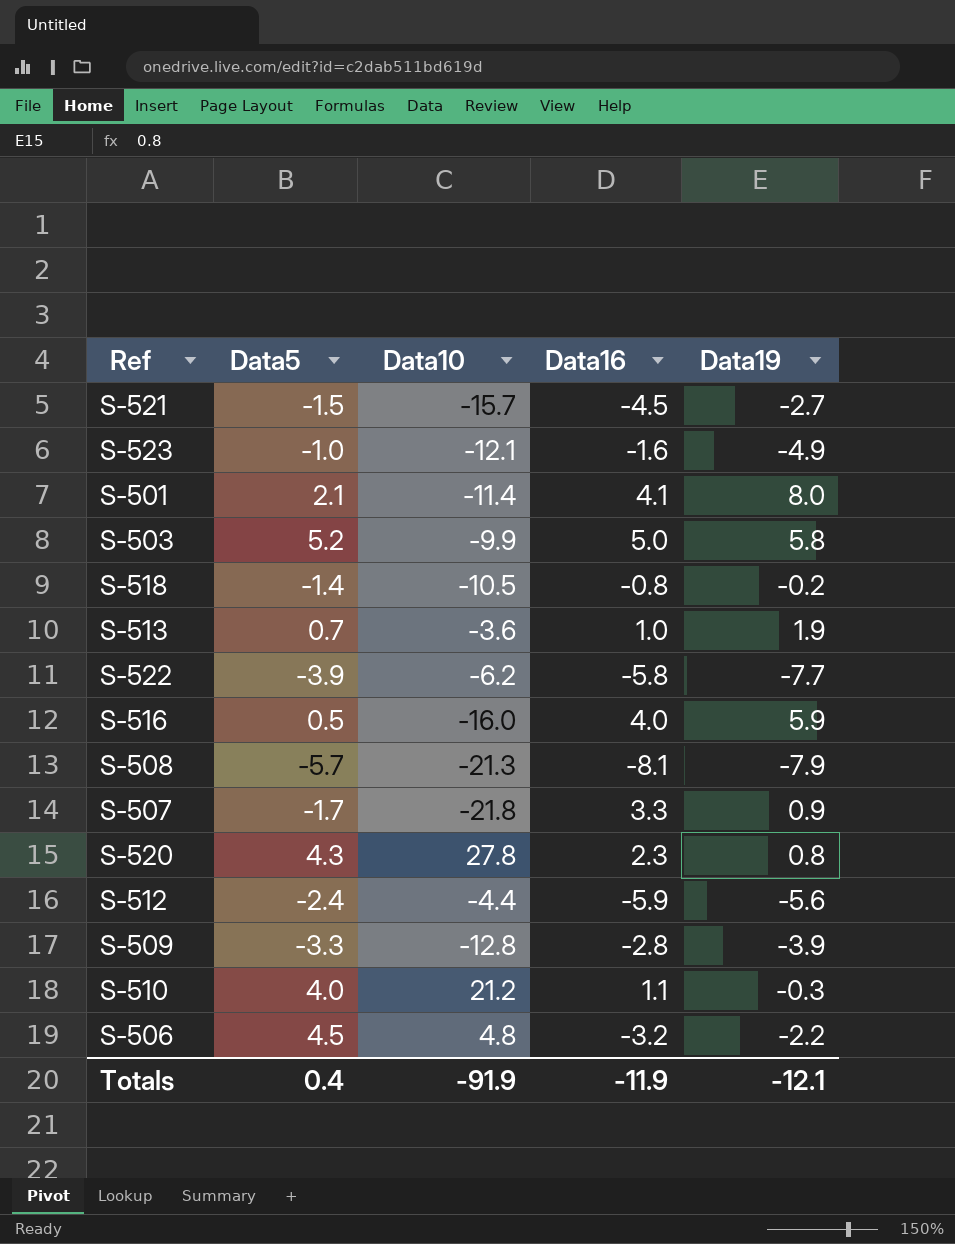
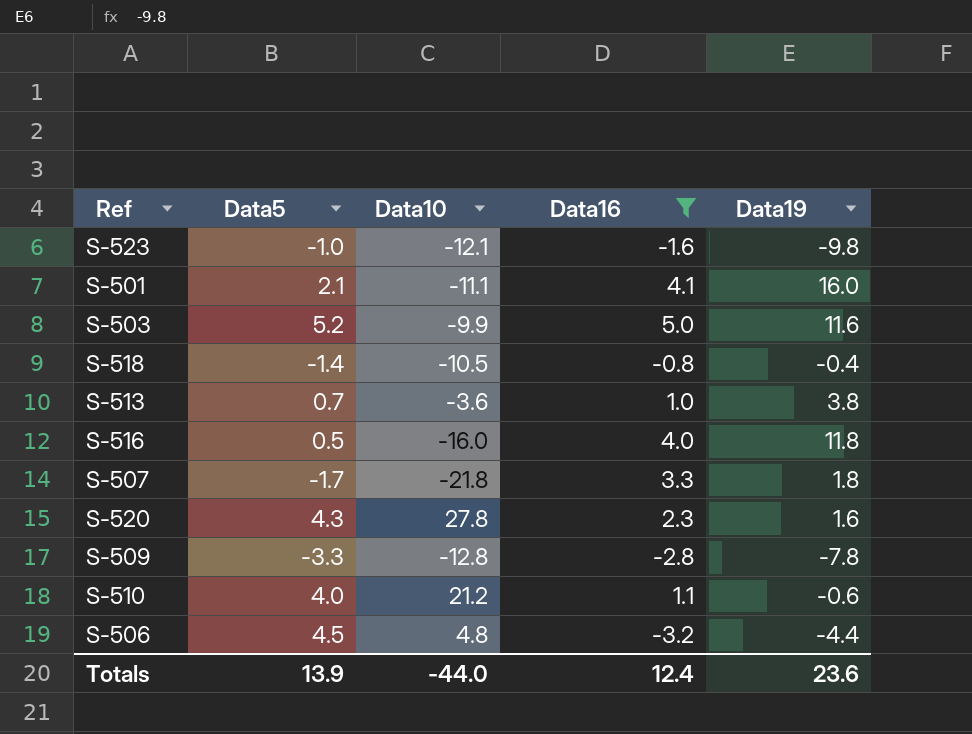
filter: none -> Data16 >= -3.2
S-523 | Data19: -4.9 -> -9.8
S-501 | Data10: -11.4 -> -11.1
S-501 | Data19: 8.0 -> 16.0
S-503 | Data19: 5.8 -> 11.6
S-518 | Data19: -0.2 -> -0.4
S-513 | Data19: 1.9 -> 3.8
S-516 | Data19: 5.9 -> 11.8
S-507 | Data19: 0.9 -> 1.8
S-520 | Data19: 0.8 -> 1.6
S-509 | Data19: -3.9 -> -7.8
S-510 | Data19: -0.3 -> -0.6
S-506 | Data19: -2.2 -> -4.4
Totals | Data5: 0.4 -> 13.9
Totals | Data10: -91.9 -> -44.0
Totals | Data16: -11.9 -> 12.4
Totals | Data19: -12.1 -> 23.6

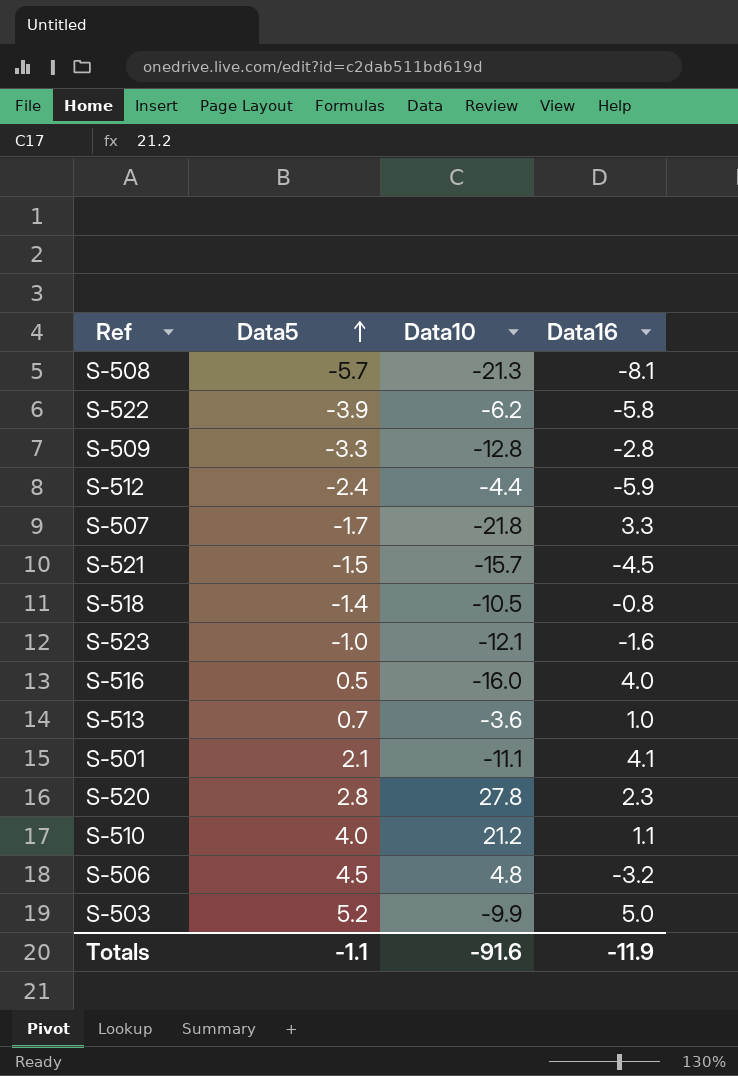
filter: Data16 >= -3.2 -> none
row order: none -> Data5 ascending
column Data19 | position: 5 -> none
S-520 | Data5: 4.3 -> 2.8
Totals | Data5: 13.9 -> -1.1
Totals | Data10: -44.0 -> -91.6
Totals | Data16: 12.4 -> -11.9

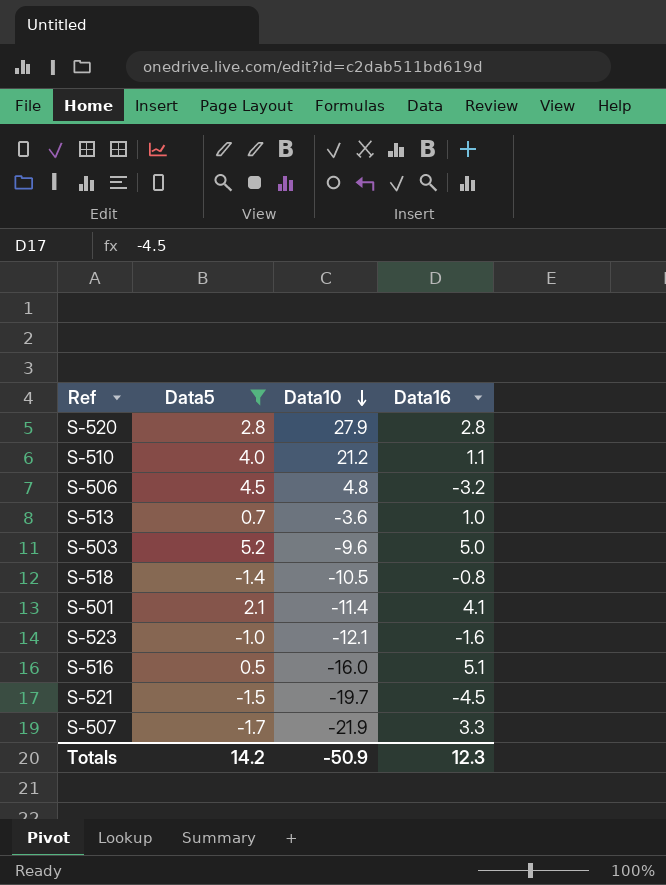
filter: none -> Data5 >= -1.7
row order: Data5 ascending -> Data10 descending
S-520 | Data10: 27.8 -> 27.9
S-520 | Data16: 2.3 -> 2.8
S-503 | Data10: -9.9 -> -9.6
S-501 | Data10: -11.1 -> -11.4
S-516 | Data16: 4.0 -> 5.1
S-521 | Data10: -15.7 -> -19.7
S-507 | Data10: -21.8 -> -21.9
Totals | Data5: -1.1 -> 14.2
Totals | Data10: -91.6 -> -50.9
Totals | Data16: -11.9 -> 12.3

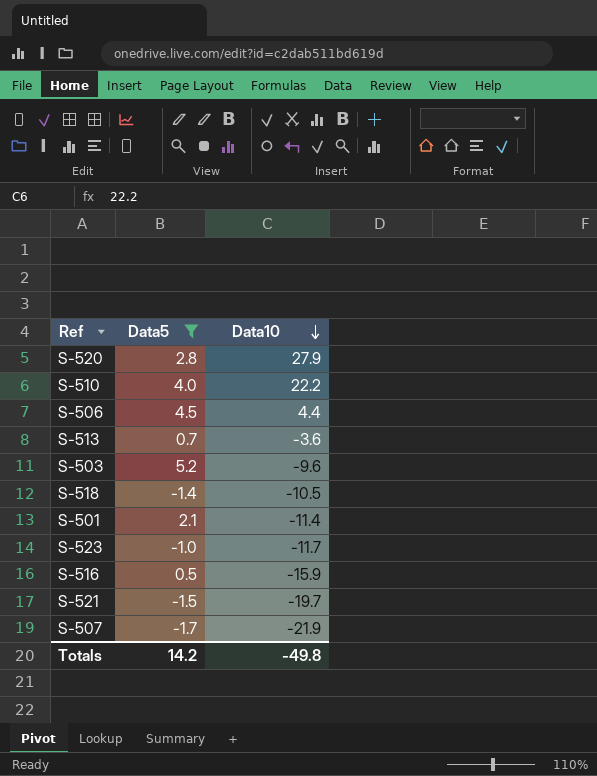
column Data16 | position: 4 -> none
S-510 | Data10: 21.2 -> 22.2
S-506 | Data10: 4.8 -> 4.4
S-523 | Data10: -12.1 -> -11.7
S-516 | Data10: -16.0 -> -15.9
Totals | Data10: -50.9 -> -49.8

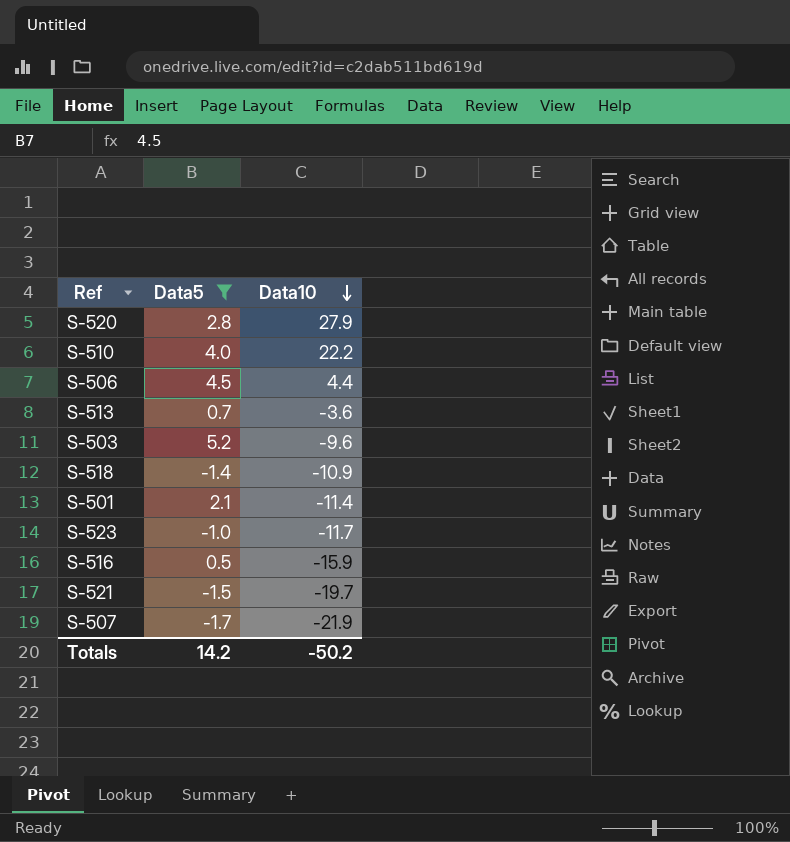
S-518 | Data10: -10.5 -> -10.9
Totals | Data10: -49.8 -> -50.2

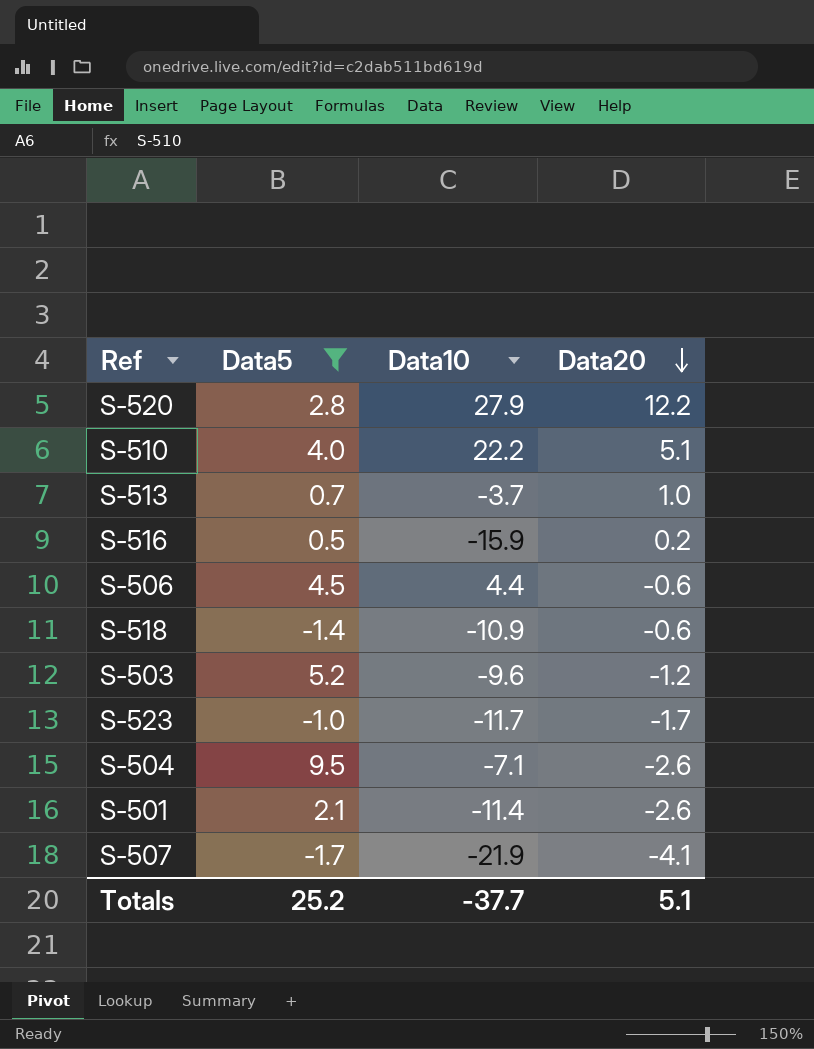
row order: Data10 descending -> Data20 descending
column Data20 | position: none -> 4
row S-521: -1.5 | -19.7 -> none
S-513 | Data10: -3.6 -> -3.7
row S-504: none -> 9.5 | -7.1 | -2.6
Totals | Data5: 14.2 -> 25.2
Totals | Data10: -50.2 -> -37.7

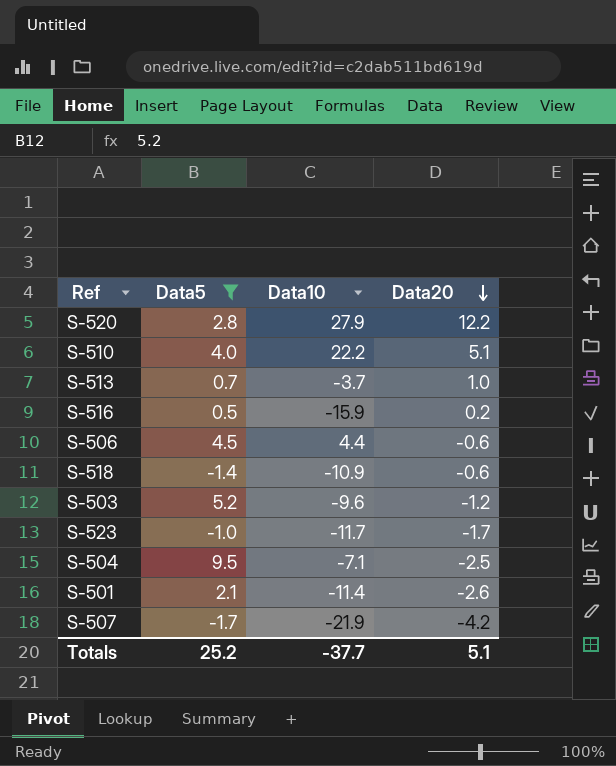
S-504 | Data20: -2.6 -> -2.5
S-507 | Data20: -4.1 -> -4.2

